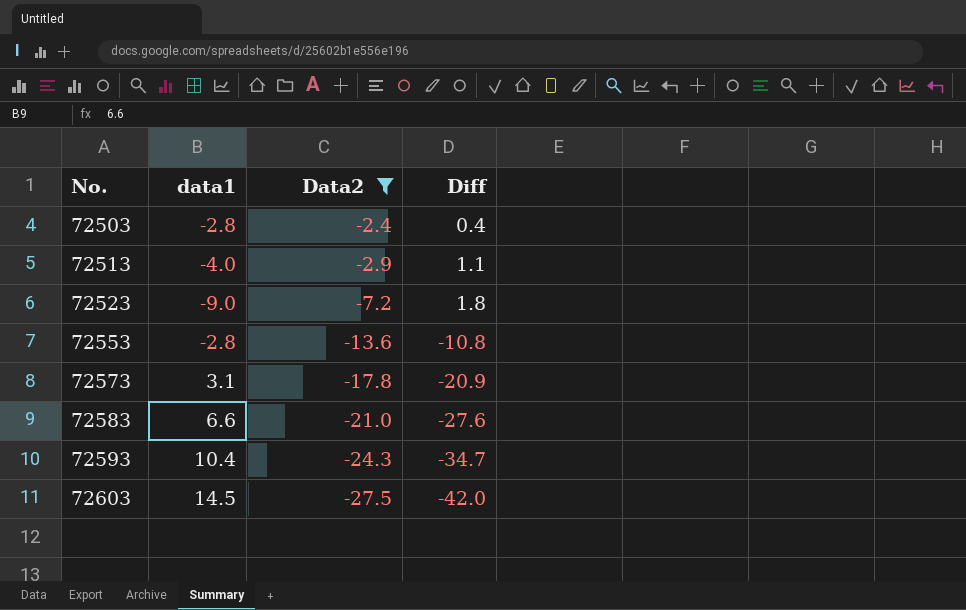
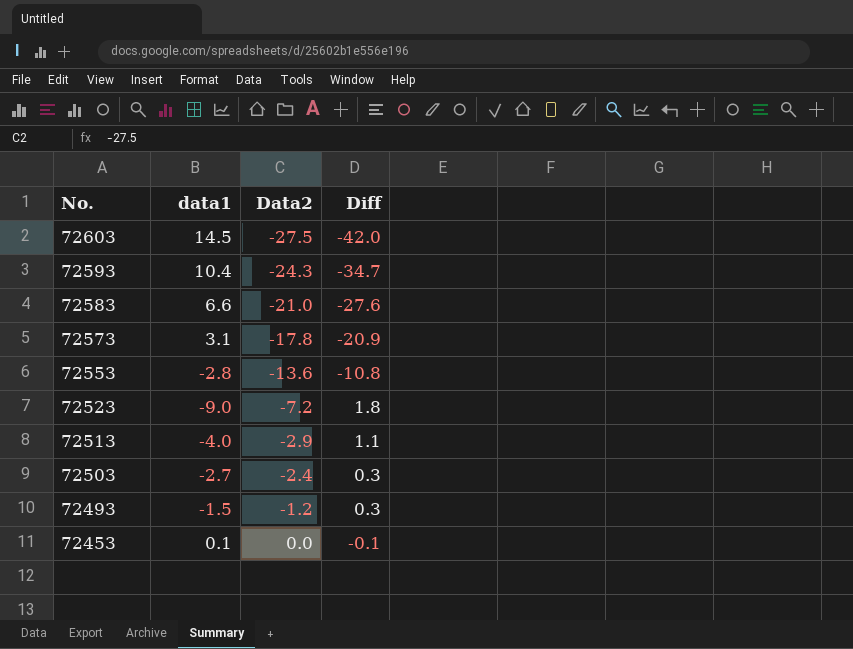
filter: Data2 <= -2.4 -> none
row order: No. ascending -> No. descending
72503 | data1: -2.8 -> -2.7
72503 | Diff: 0.4 -> 0.3

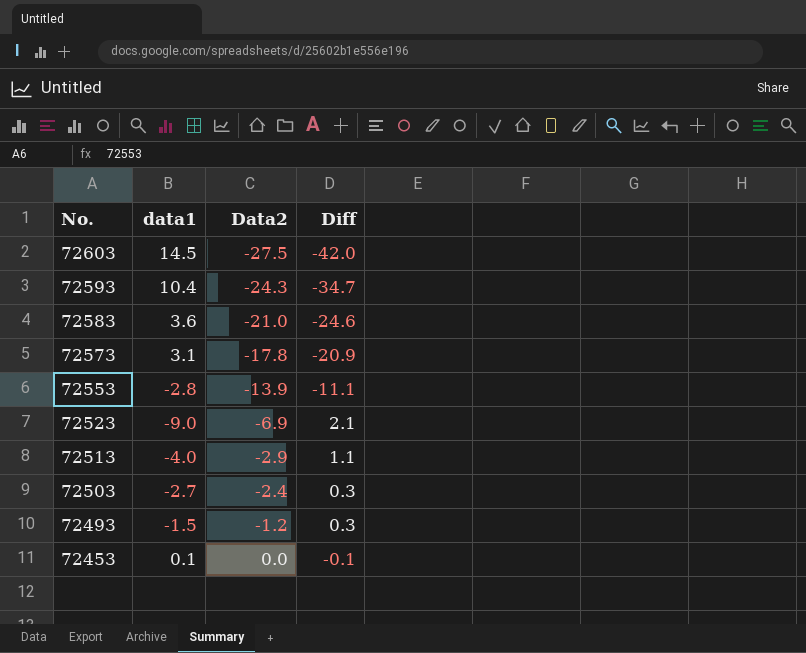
72583 | data1: 6.6 -> 3.6
72583 | Diff: -27.6 -> -24.6
72553 | Data2: -13.6 -> -13.9
72553 | Diff: -10.8 -> -11.1
72523 | Data2: -7.2 -> -6.9
72523 | Diff: 1.8 -> 2.1

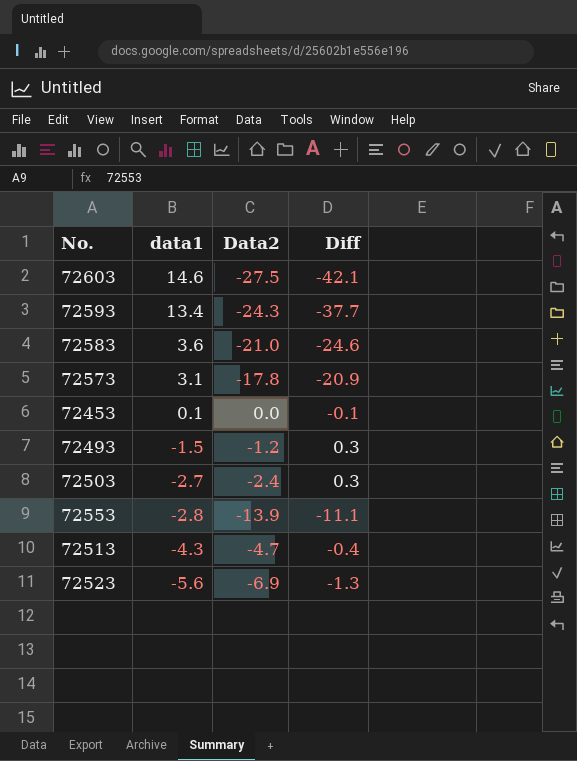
row order: No. descending -> data1 descending
72603 | data1: 14.5 -> 14.6
72603 | Diff: -42.0 -> -42.1
72593 | data1: 10.4 -> 13.4
72593 | Diff: -34.7 -> -37.7
72513 | data1: -4.0 -> -4.3
72513 | Data2: -2.9 -> -4.7
72513 | Diff: 1.1 -> -0.4
72523 | data1: -9.0 -> -5.6
72523 | Diff: 2.1 -> -1.3

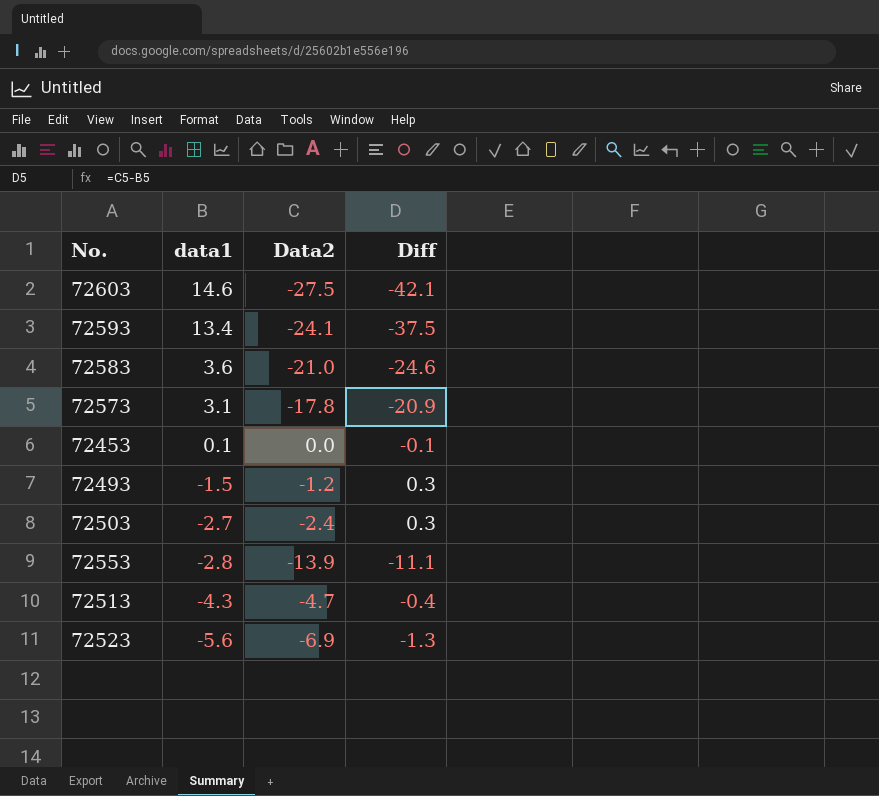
72593 | Data2: -24.3 -> -24.1
72593 | Diff: -37.7 -> -37.5

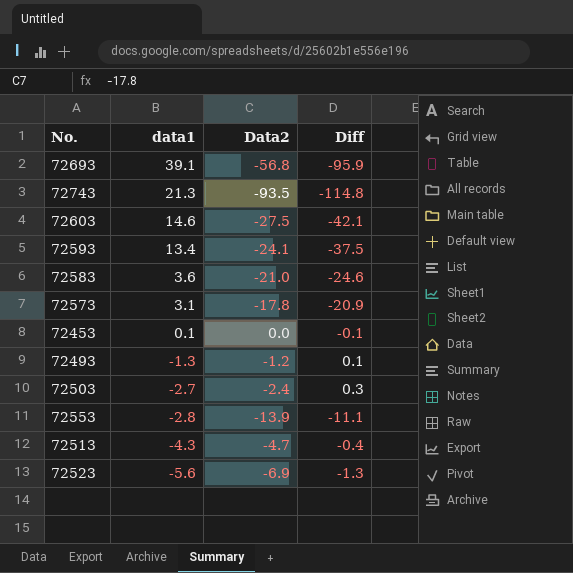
row 72693: none -> 39.1 | -56.8 | -95.9
row 72743: none -> 21.3 | -93.5 | -114.8
72493 | data1: -1.5 -> -1.3
72493 | Diff: 0.3 -> 0.1

